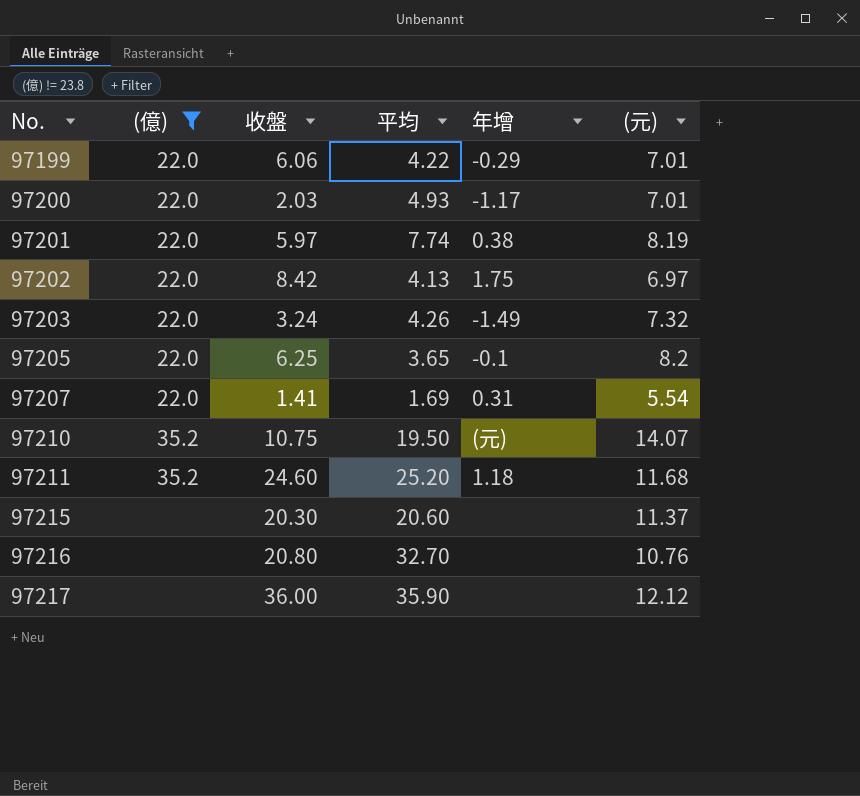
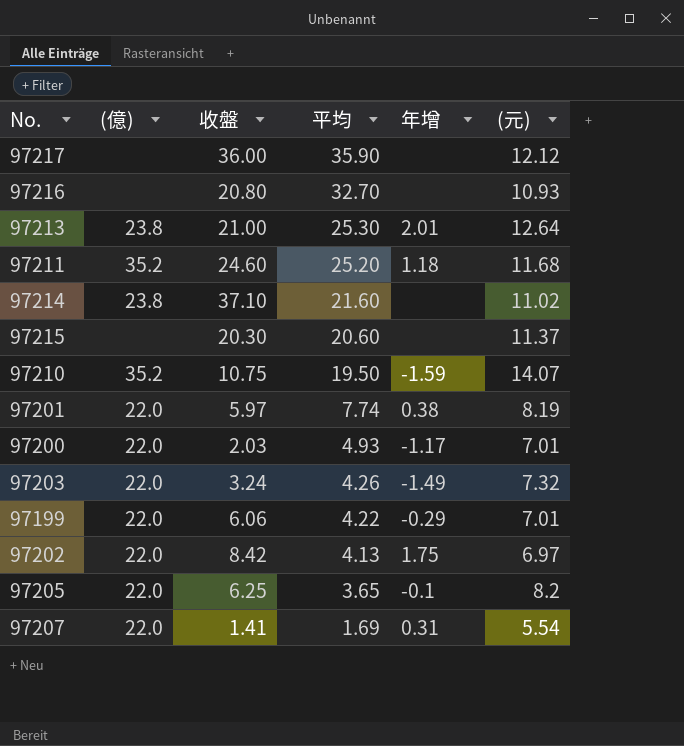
filter: (億) != 23.8 -> none
row order: No. ascending -> 平均 descending
97216 | (元): 10.76 -> 10.93
97210 | 年增: (元) -> -1.59

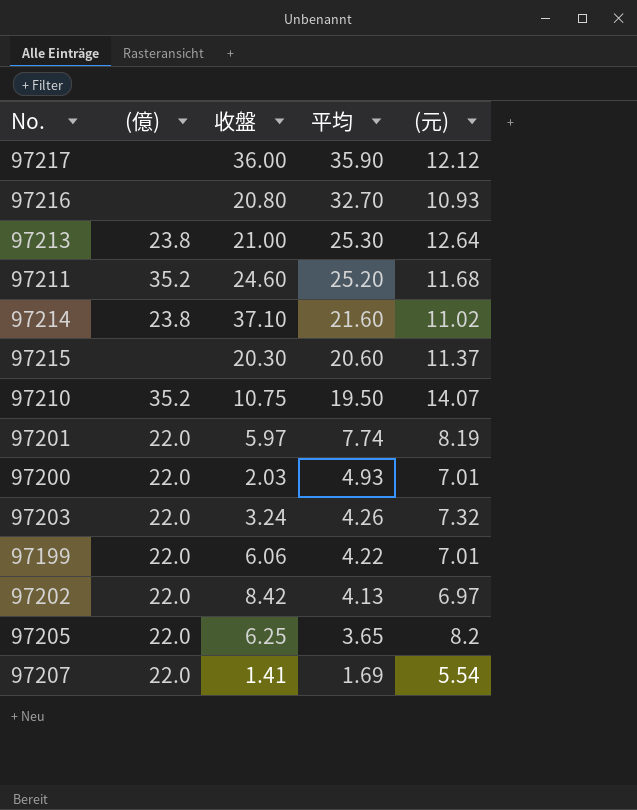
column 年增 | position: 5 -> none

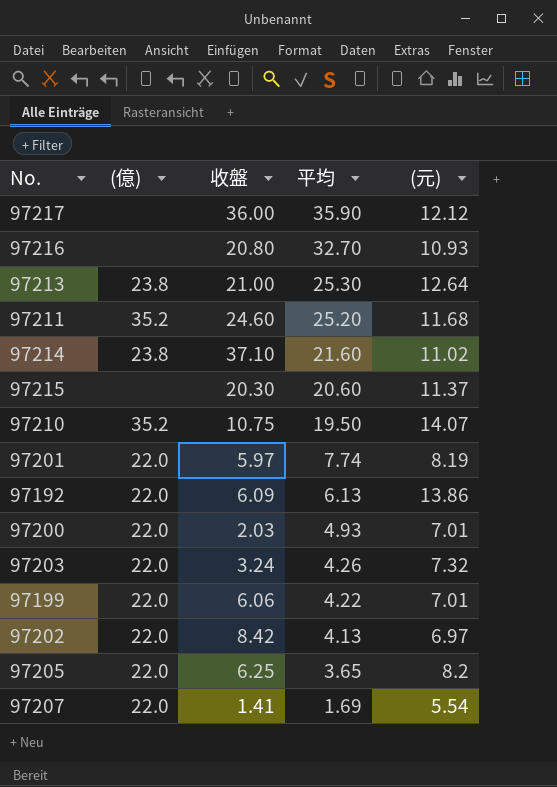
row 97192: none -> 22.0 | 6.09 | 6.13 | 13.86

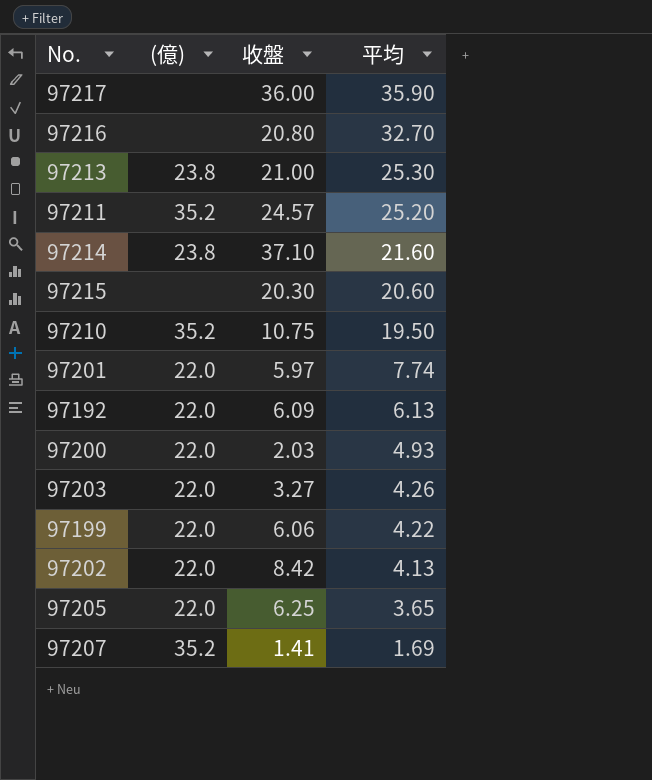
column (元) | position: 5 -> none
97211 | 收盤: 24.60 -> 24.57
97203 | 收盤: 3.24 -> 3.27
97207 | (億): 22.0 -> 35.2

